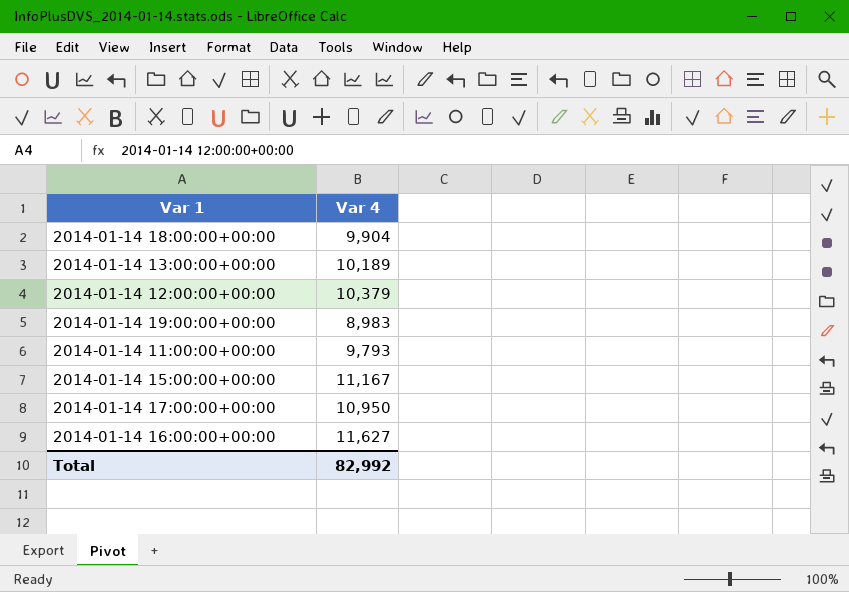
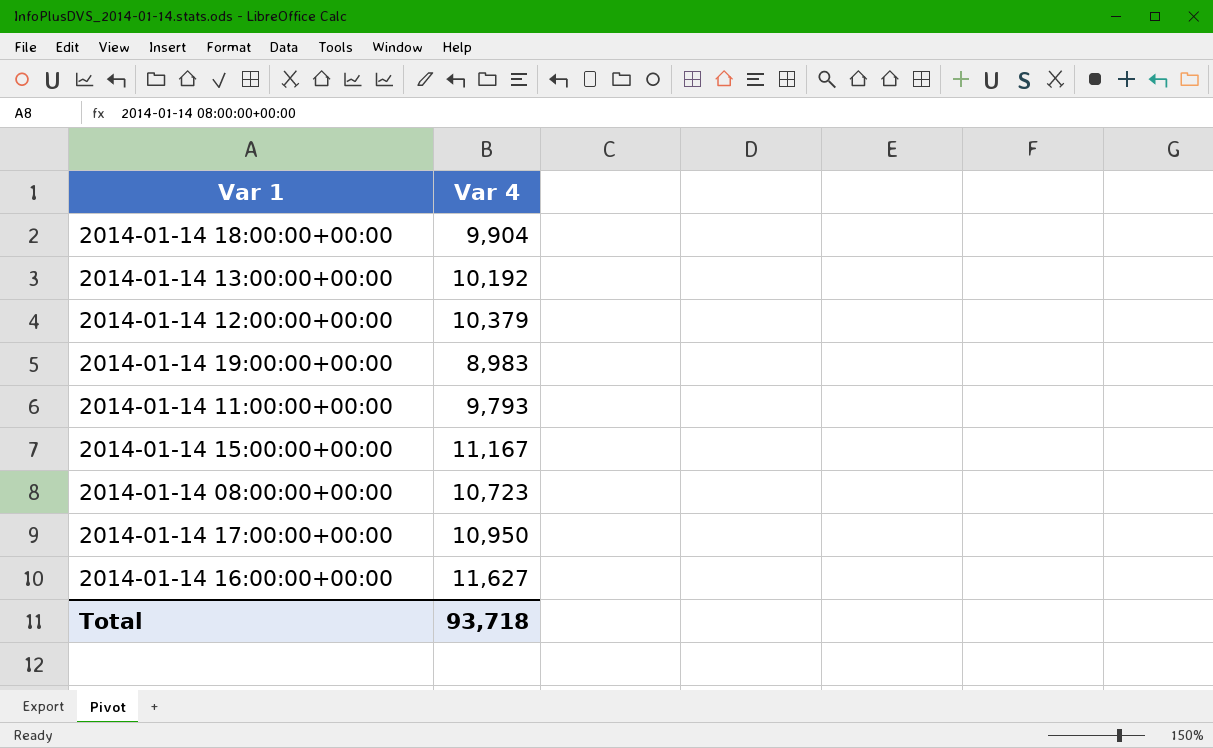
2014-01-14 13:00:00+00:00 | Var 4: 10,189 -> 10,192
row 2014-01-14 08:00:00+00:00: none -> 10,723
Total | Var 4: 82,992 -> 93,718

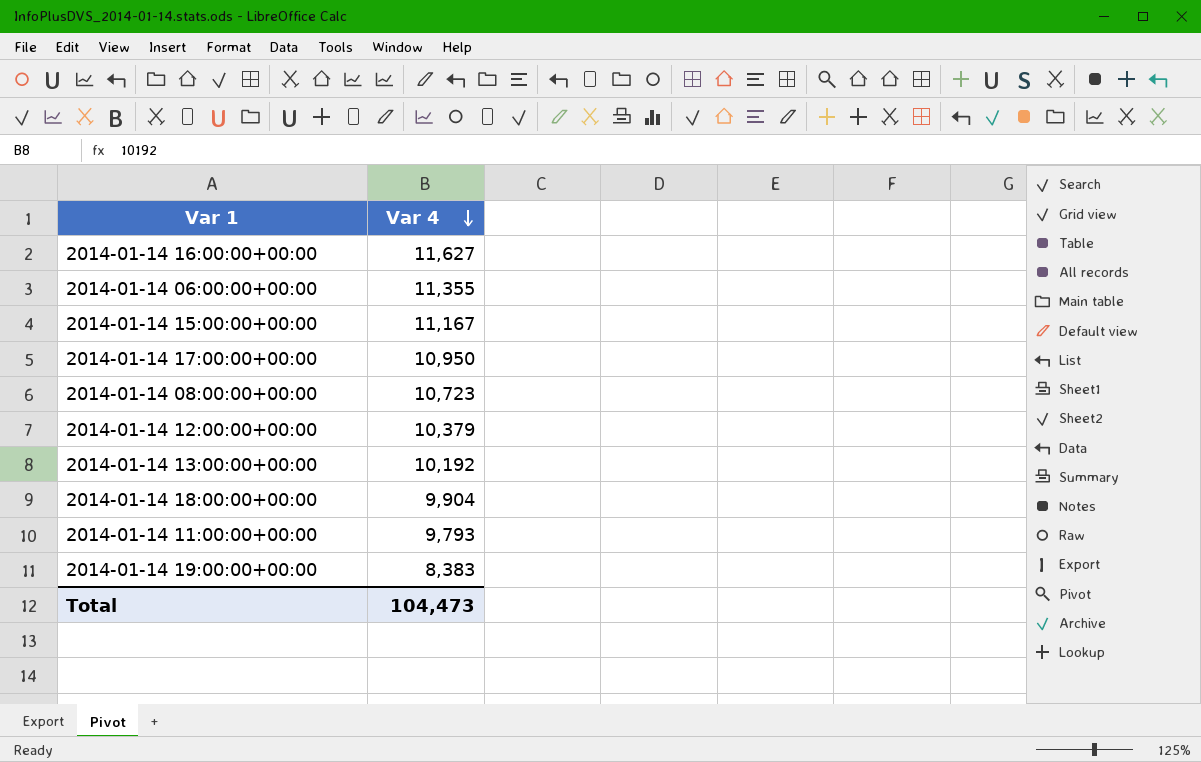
row order: none -> Var 4 descending
row 2014-01-14 06:00:00+00:00: none -> 11,355
2014-01-14 19:00:00+00:00 | Var 4: 8,983 -> 8,383
Total | Var 4: 93,718 -> 104,473

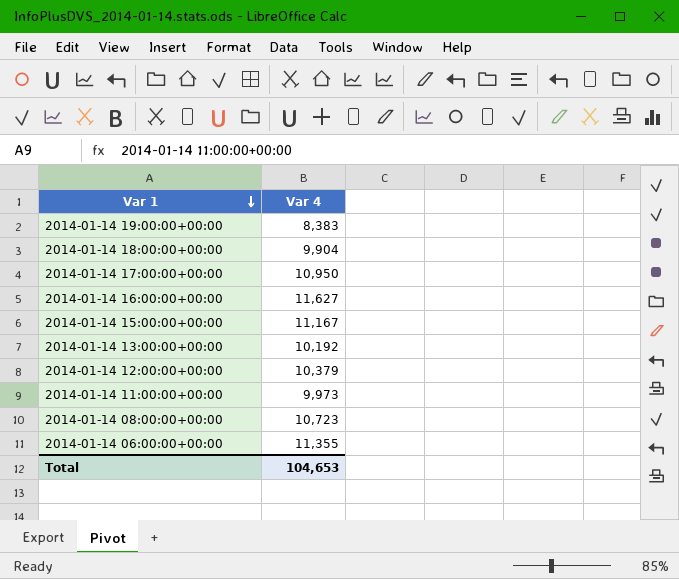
row order: Var 4 descending -> Var 1 descending
2014-01-14 11:00:00+00:00 | Var 4: 9,793 -> 9,973
Total | Var 4: 104,473 -> 104,653

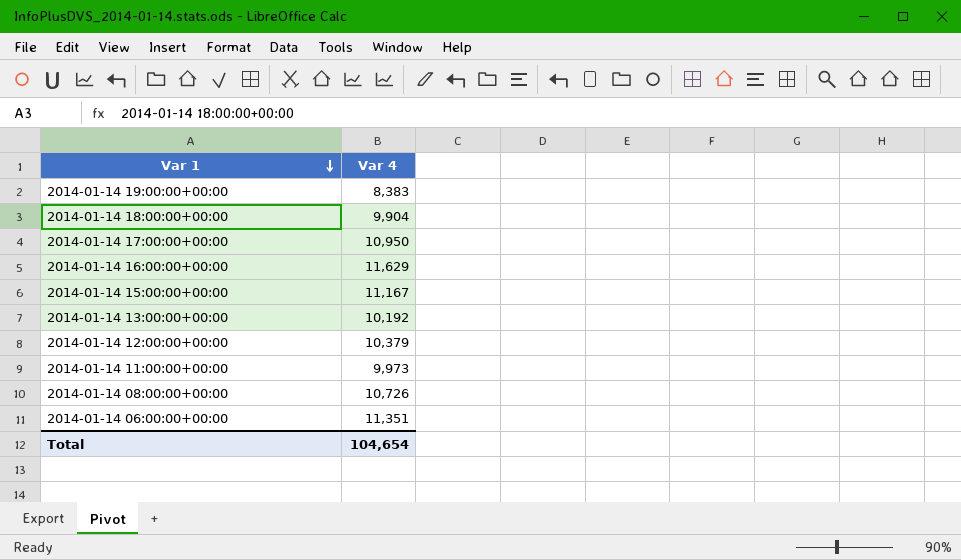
2014-01-14 16:00:00+00:00 | Var 4: 11,627 -> 11,629
2014-01-14 08:00:00+00:00 | Var 4: 10,723 -> 10,726
2014-01-14 06:00:00+00:00 | Var 4: 11,355 -> 11,351
Total | Var 4: 104,653 -> 104,654

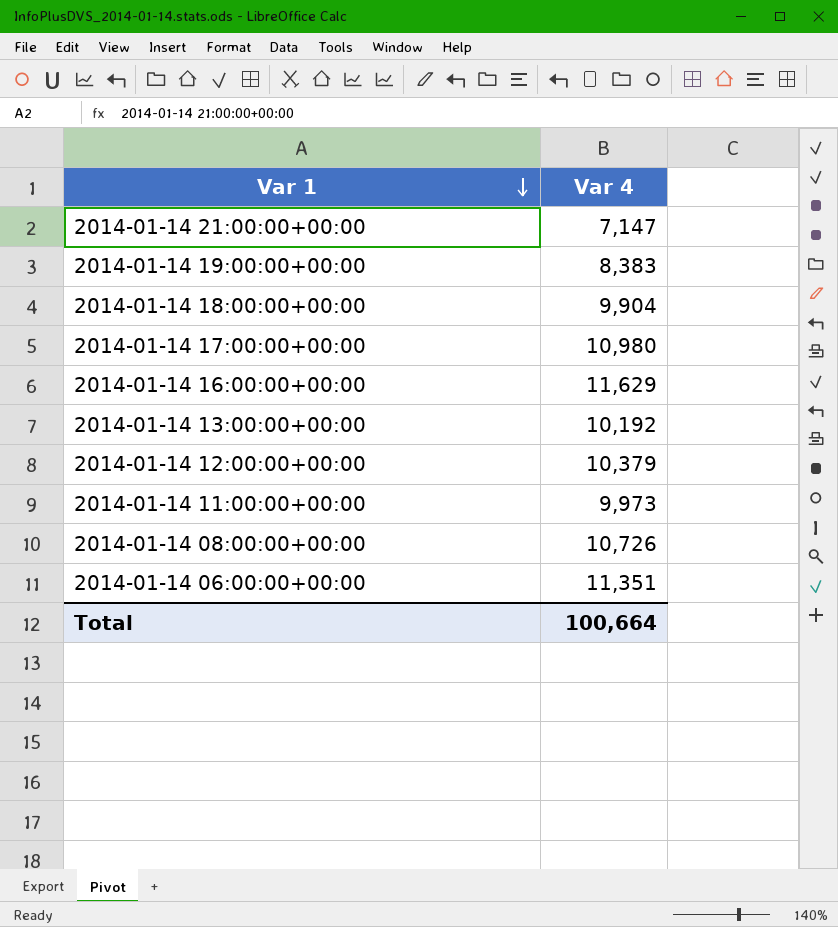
row 2014-01-14 15:00:00+00:00: 11,167 -> none
row 2014-01-14 21:00:00+00:00: none -> 7,147
2014-01-14 17:00:00+00:00 | Var 4: 10,950 -> 10,980
Total | Var 4: 104,654 -> 100,664

